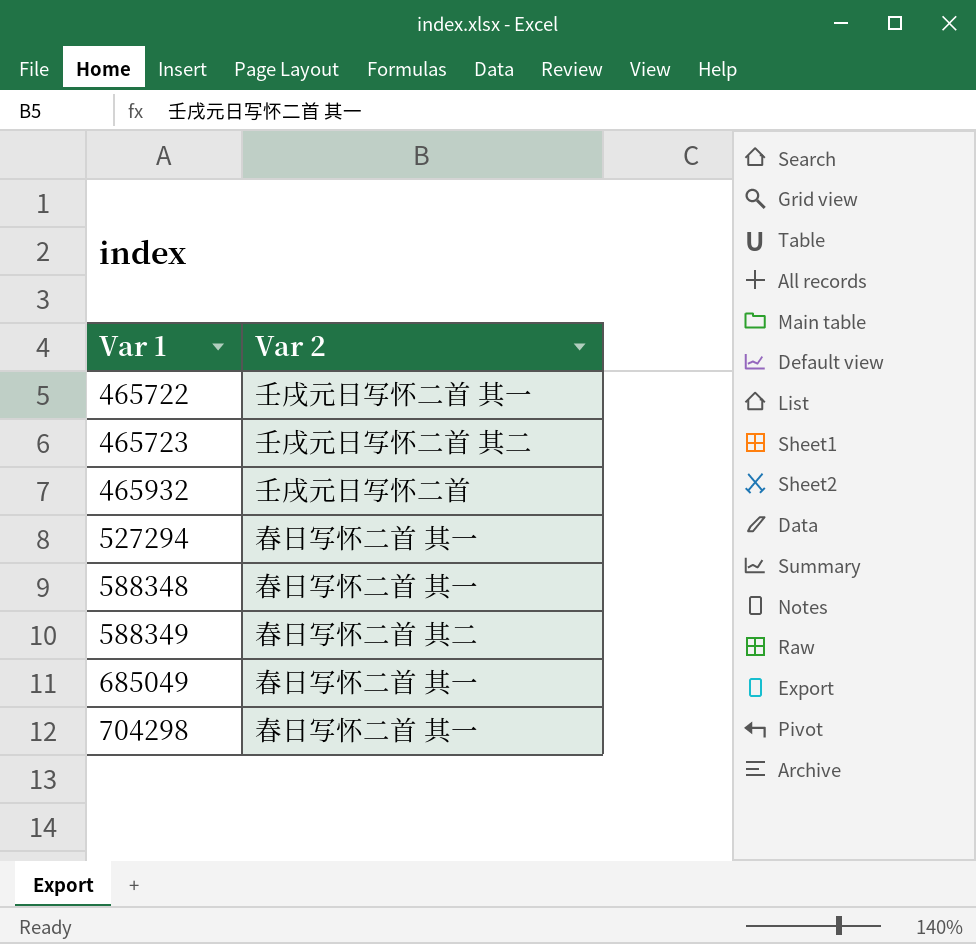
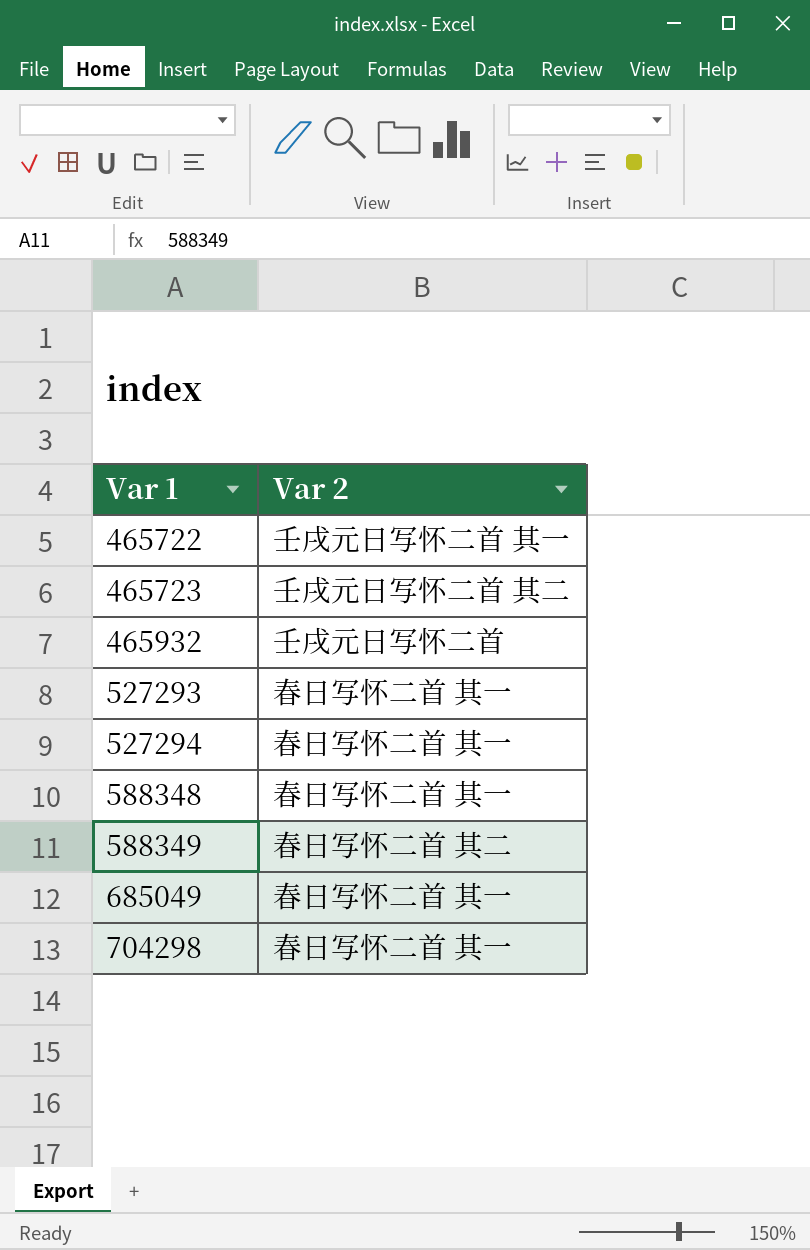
row 527293: none -> 春日写怀二首 其一

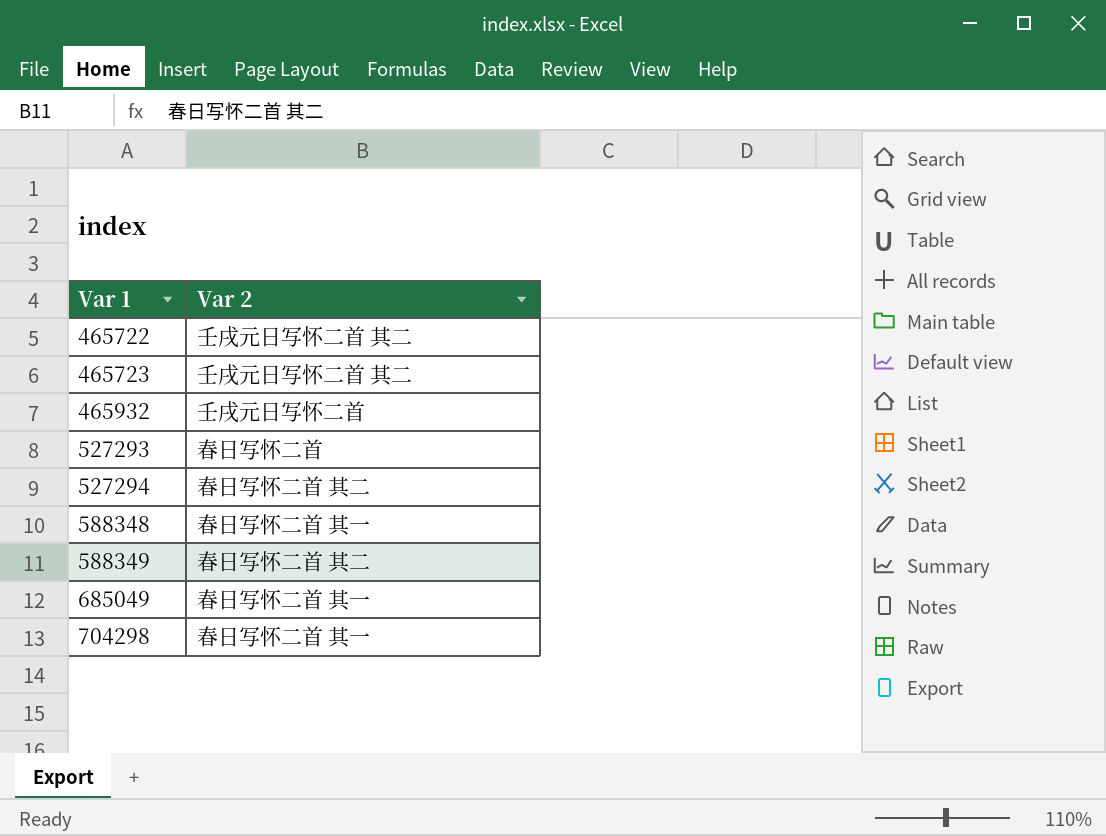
465722 | Var 2: 壬戌元日写怀二首 其一 -> 壬戌元日写怀二首 其二
527293 | Var 2: 春日写怀二首 其一 -> 春日写怀二首
527294 | Var 2: 春日写怀二首 其一 -> 春日写怀二首 其二

